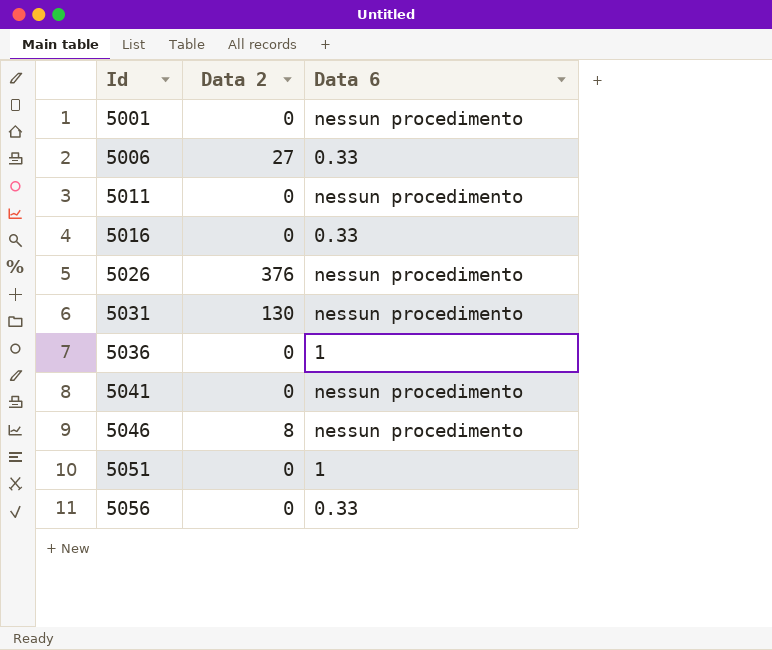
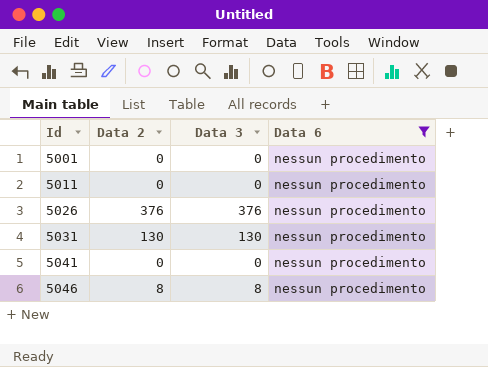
filter: none -> Data 6 = nessun procedimento
column Data 3 | position: none -> 3

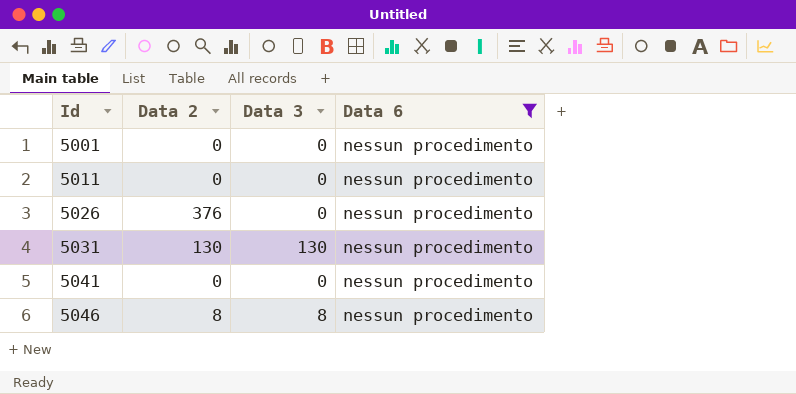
5026 | Data 3: 376 -> 0

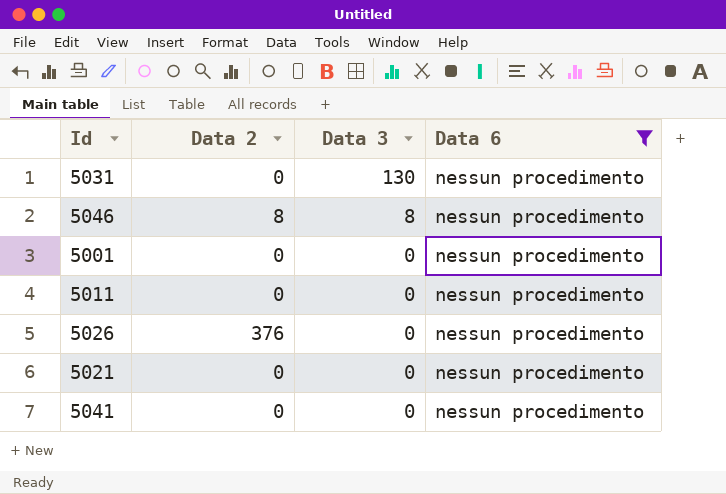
row order: Id ascending -> Data 3 descending
5031 | Data 2: 130 -> 0
row 5021: none -> 0 | 0 | nessun procedimento

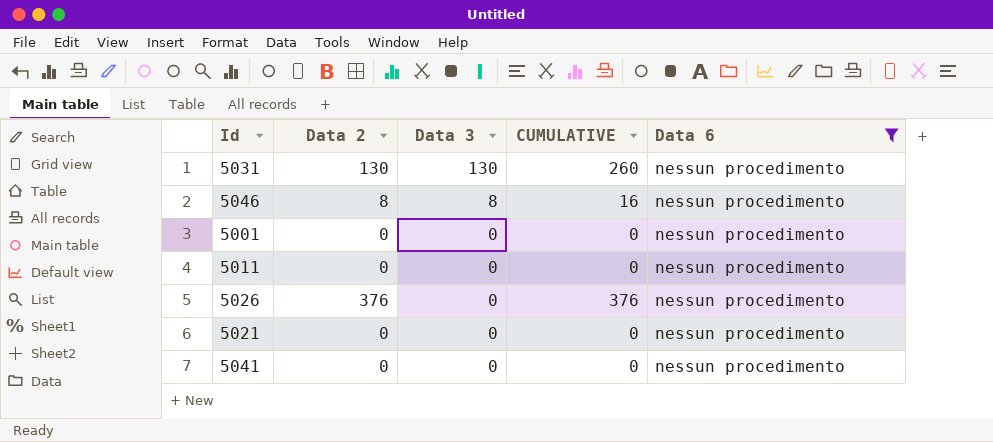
column CUMULATIVE | formula: none -> [Data 2] + [Data 3]
5031 | Data 2: 0 -> 130

